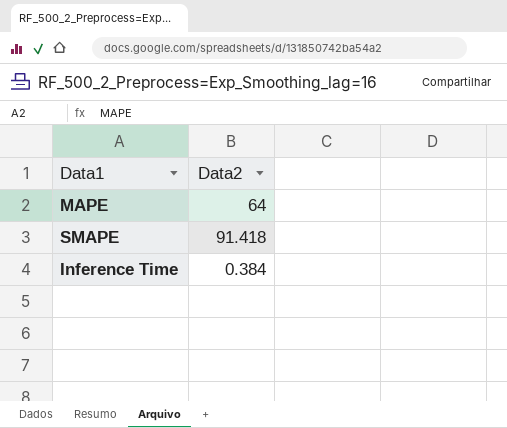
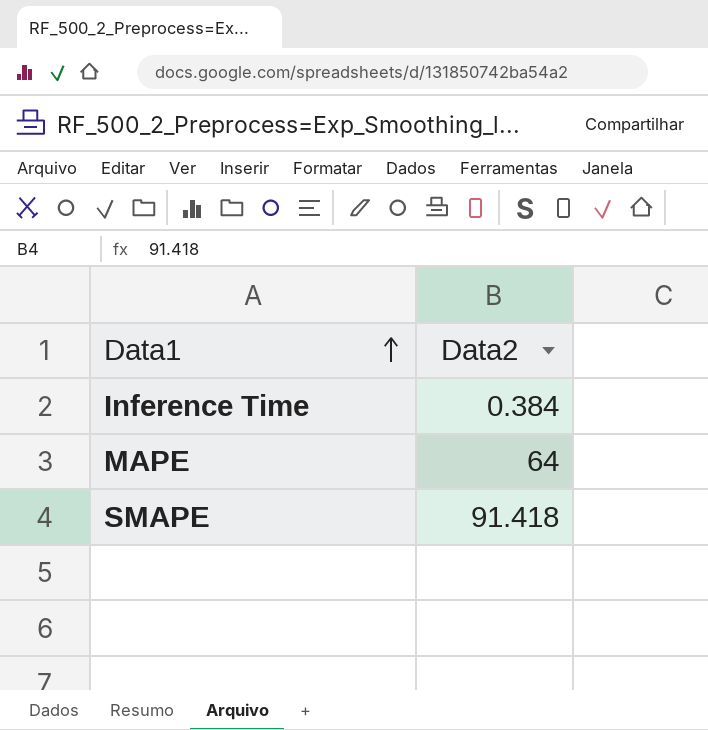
row order: none -> Data1 ascending

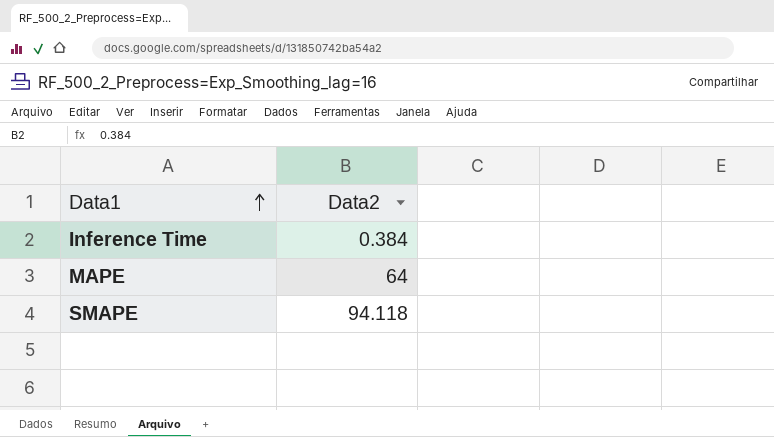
SMAPE | Data2: 91.418 -> 94.118

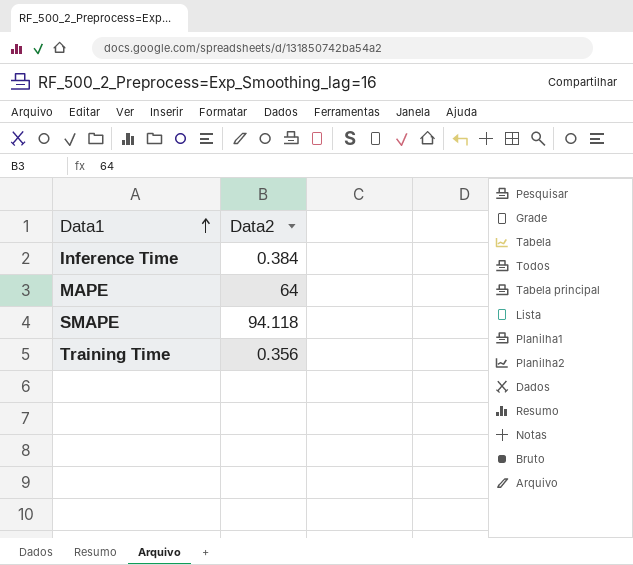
row Training Time: none -> 0.356

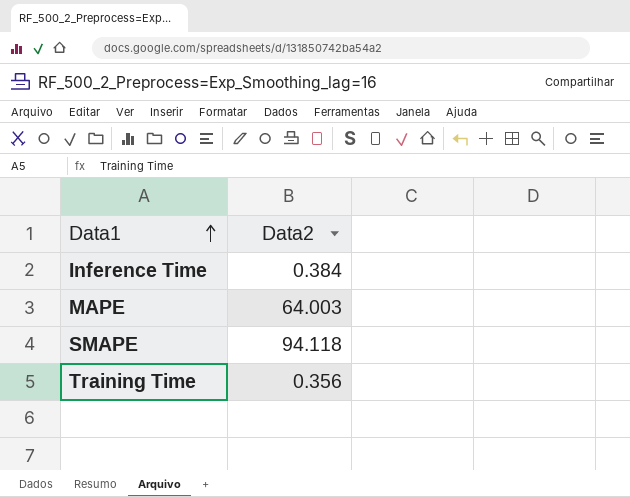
MAPE | Data2: 64 -> 64.003

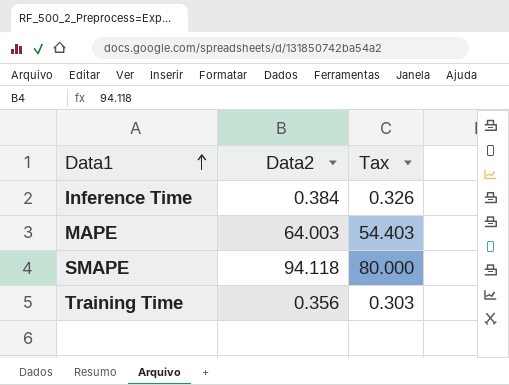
column Tax | formula: none -> [Data2] * 0.85

